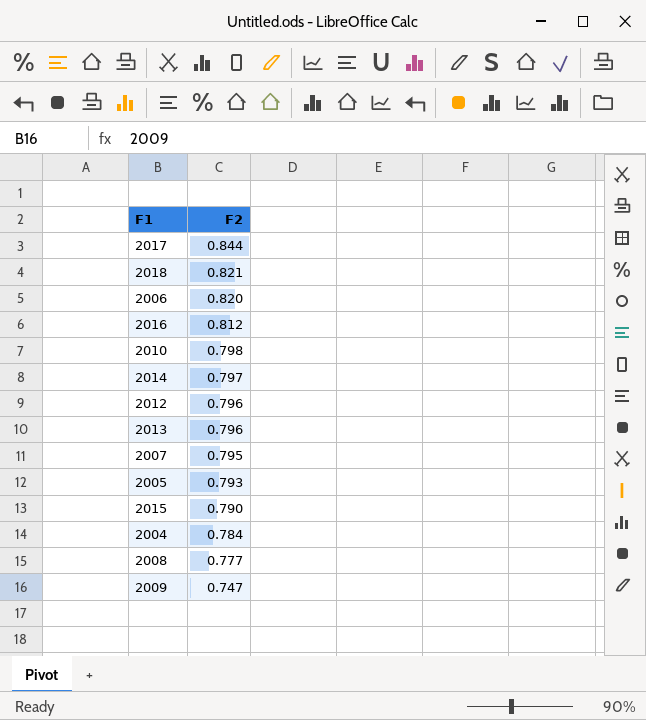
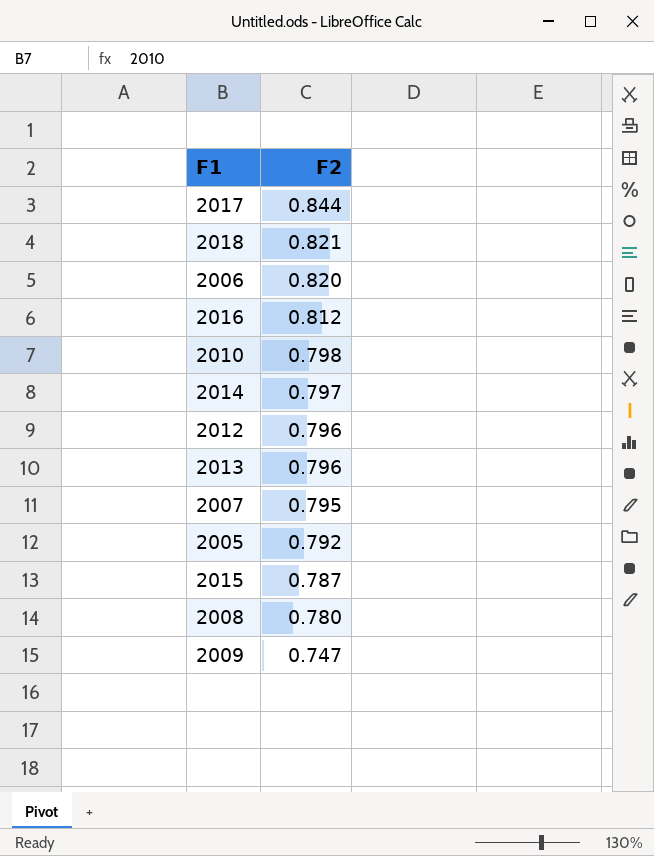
row 2004: 0.784 -> none
2005 | F2: 0.793 -> 0.792
2015 | F2: 0.790 -> 0.787
2008 | F2: 0.777 -> 0.780

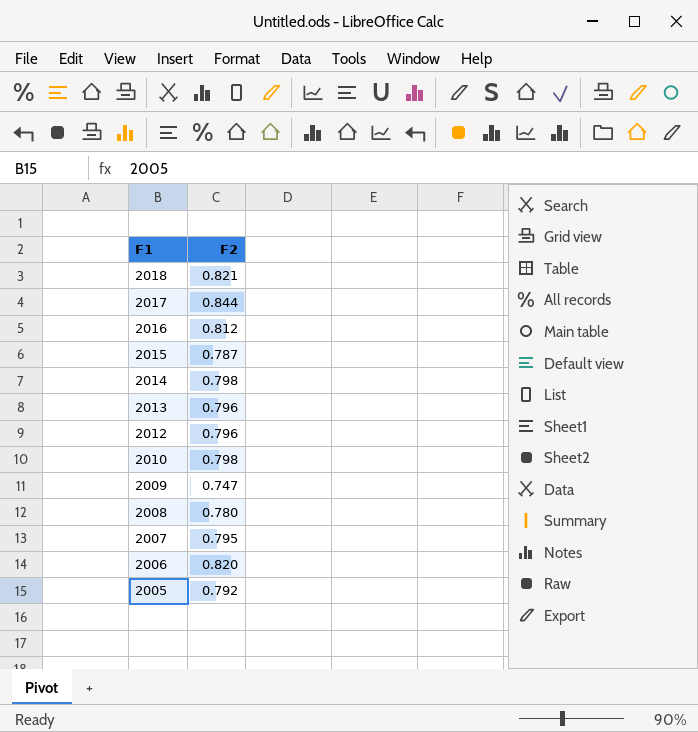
row order: F2 descending -> F1 descending
2014 | F2: 0.797 -> 0.798

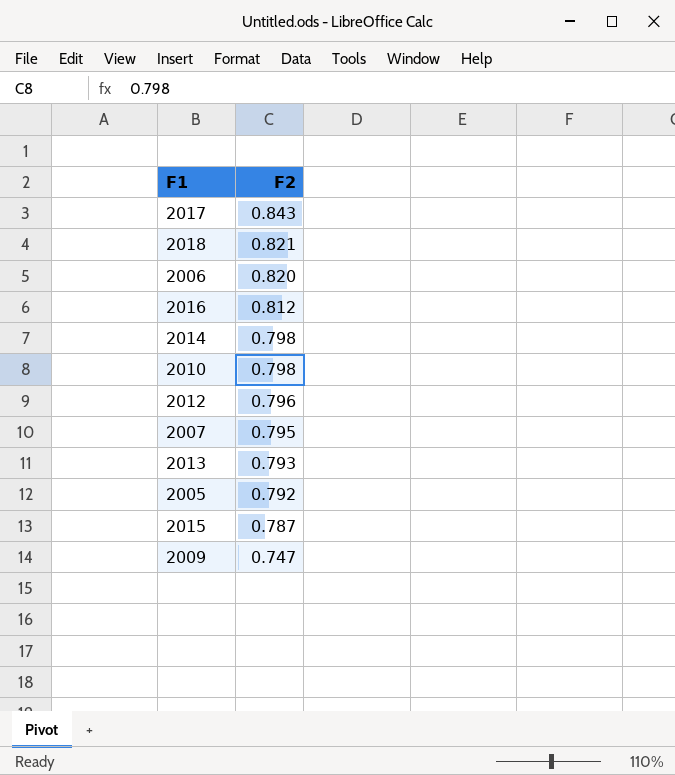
row order: F1 descending -> F2 descending
row 2008: 0.780 -> none
2017 | F2: 0.844 -> 0.843
2013 | F2: 0.796 -> 0.793

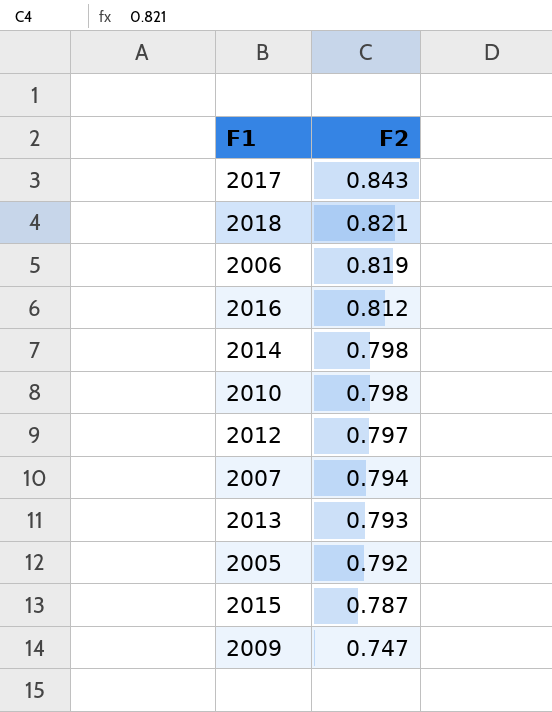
2006 | F2: 0.820 -> 0.819
2012 | F2: 0.796 -> 0.797
2007 | F2: 0.795 -> 0.794

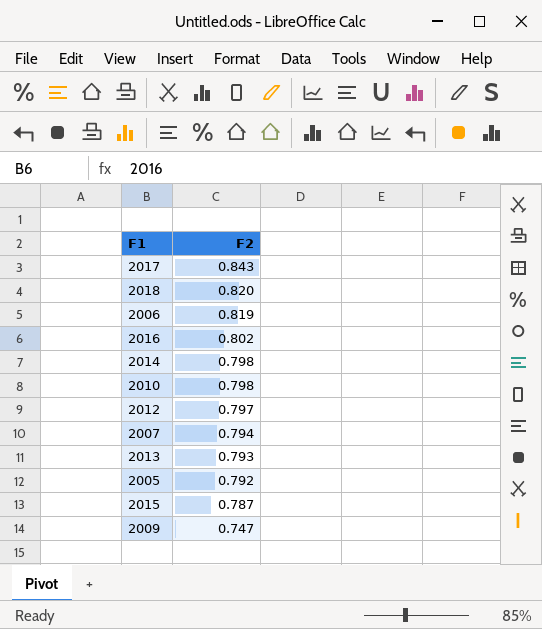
2018 | F2: 0.821 -> 0.820
2016 | F2: 0.812 -> 0.802

